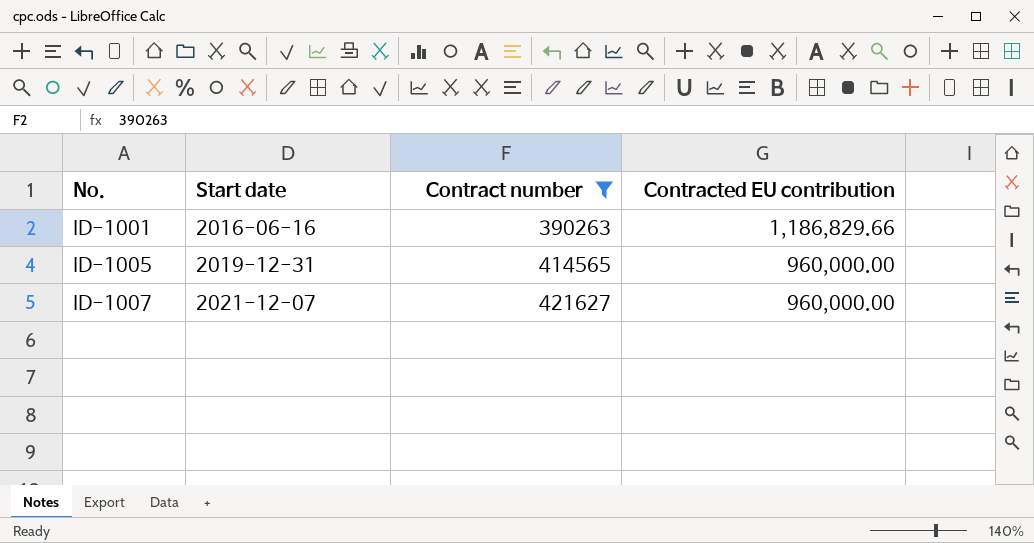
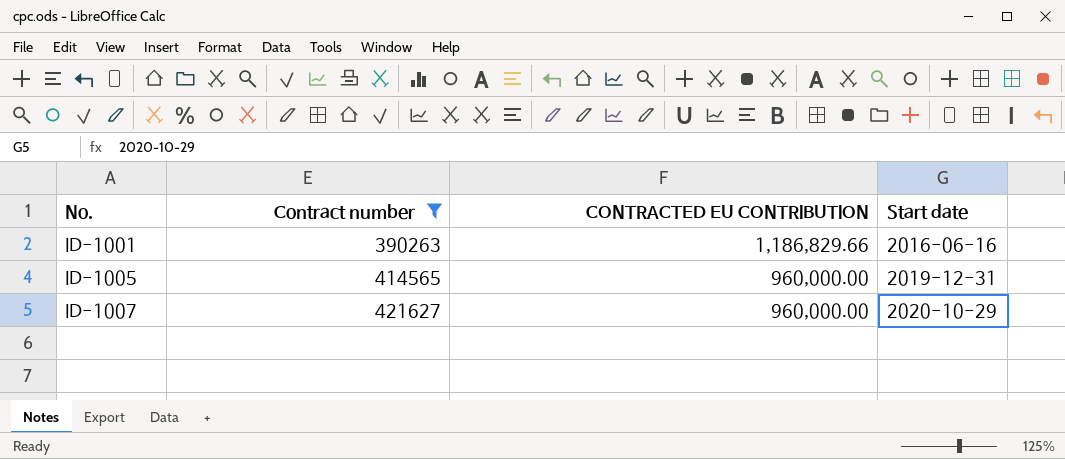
column name: Contracted EU contribution -> CONTRACTED EU CONTRIBUTION
column Start date | position: 2 -> 4
ID-1007 | Start date: 2021-12-07 -> 2020-10-29

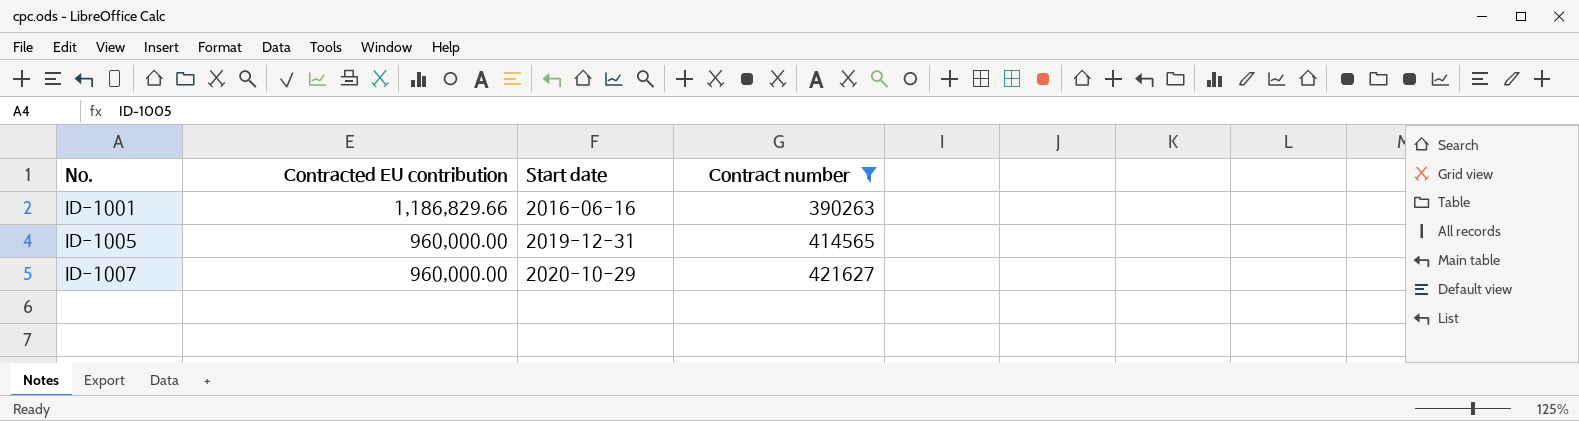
column name: CONTRACTED EU CONTRIBUTION -> Contracted EU contribution
column Contract number | position: 2 -> 4

